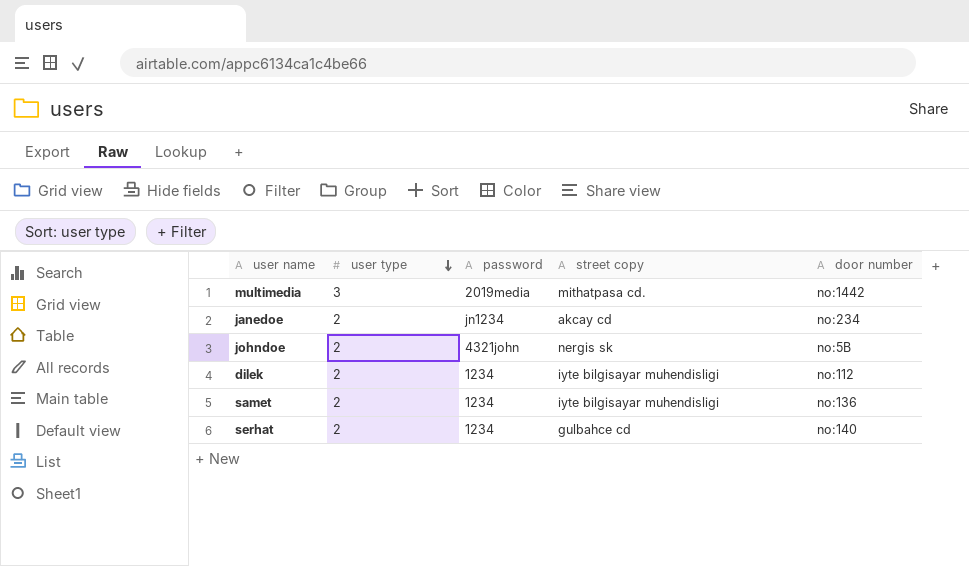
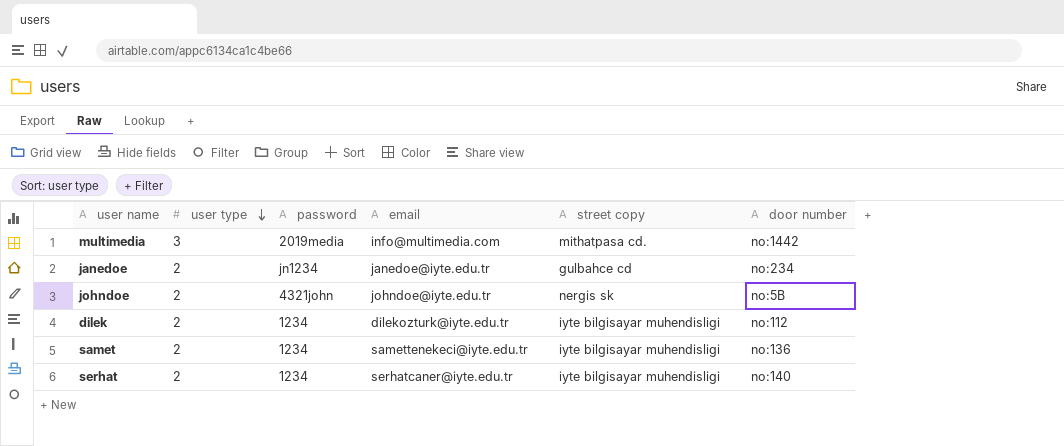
column email | position: none -> 4
janedoe | street copy: akcay cd -> gulbahce cd
serhat | street copy: gulbahce cd -> iyte bilgisayar muhendisligi

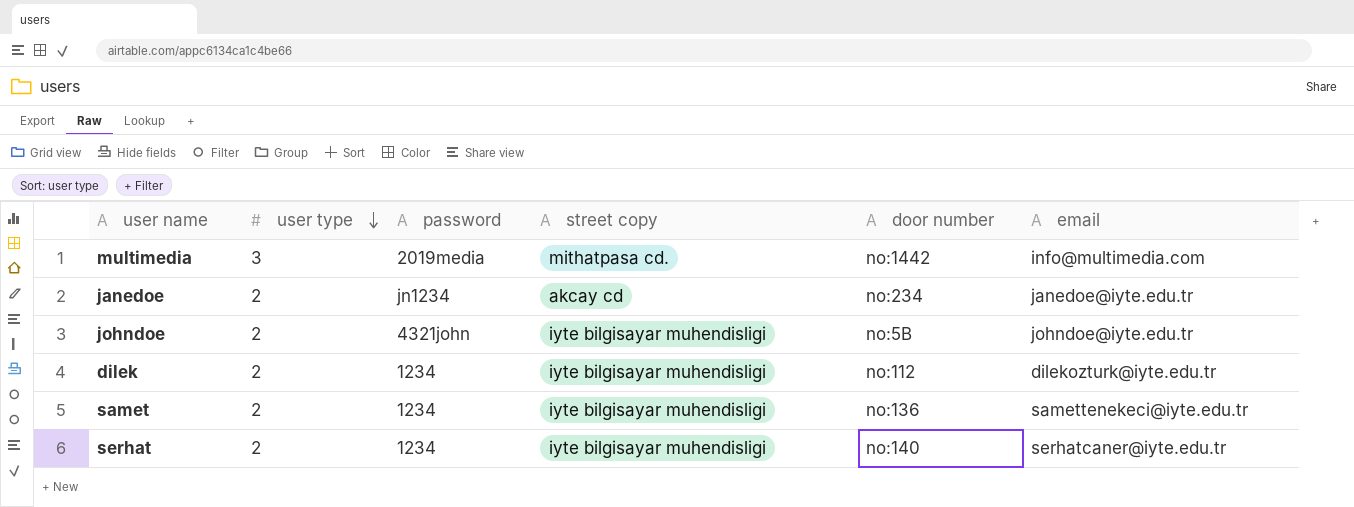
column email | position: 4 -> 6
janedoe | street copy: gulbahce cd -> akcay cd
johndoe | street copy: nergis sk -> iyte bilgisayar muhendisligi

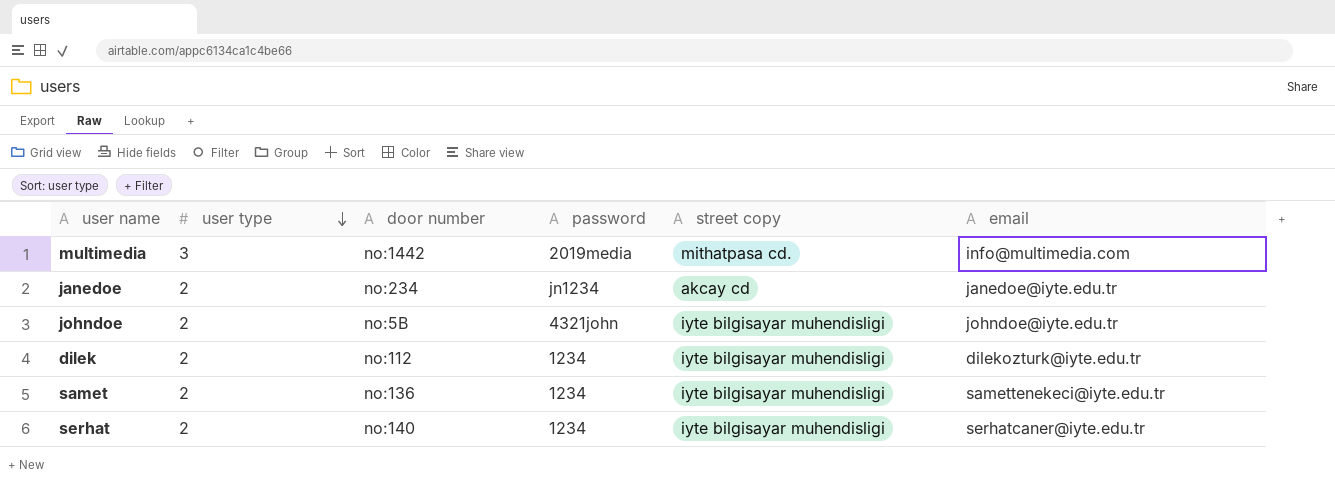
column door number | position: 5 -> 3

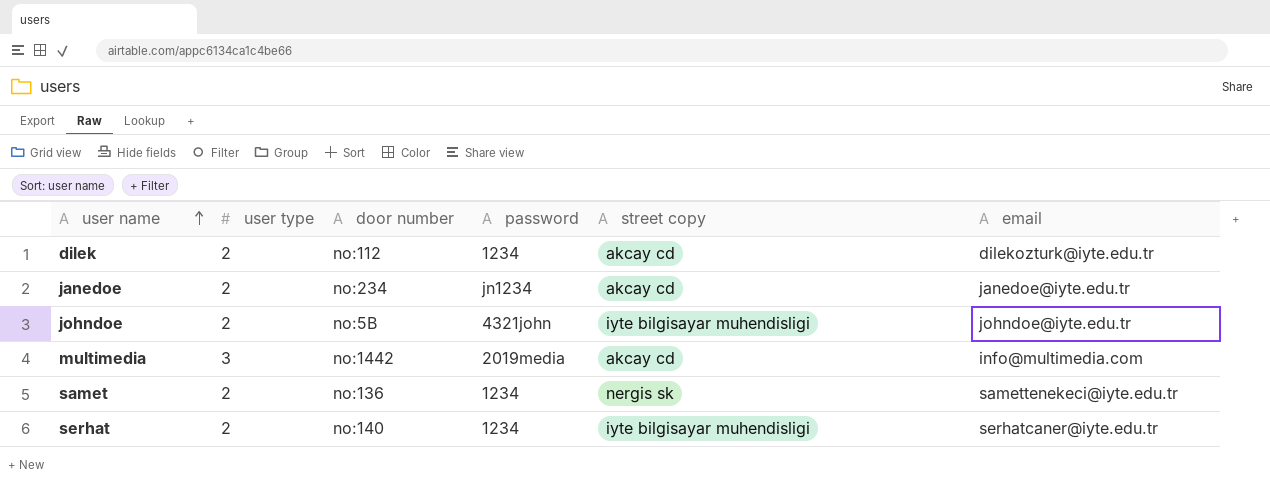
row order: user type descending -> user name ascending
dilek | street copy: iyte bilgisayar muhendisligi -> akcay cd
multimedia | street copy: mithatpasa cd. -> akcay cd
samet | street copy: iyte bilgisayar muhendisligi -> nergis sk

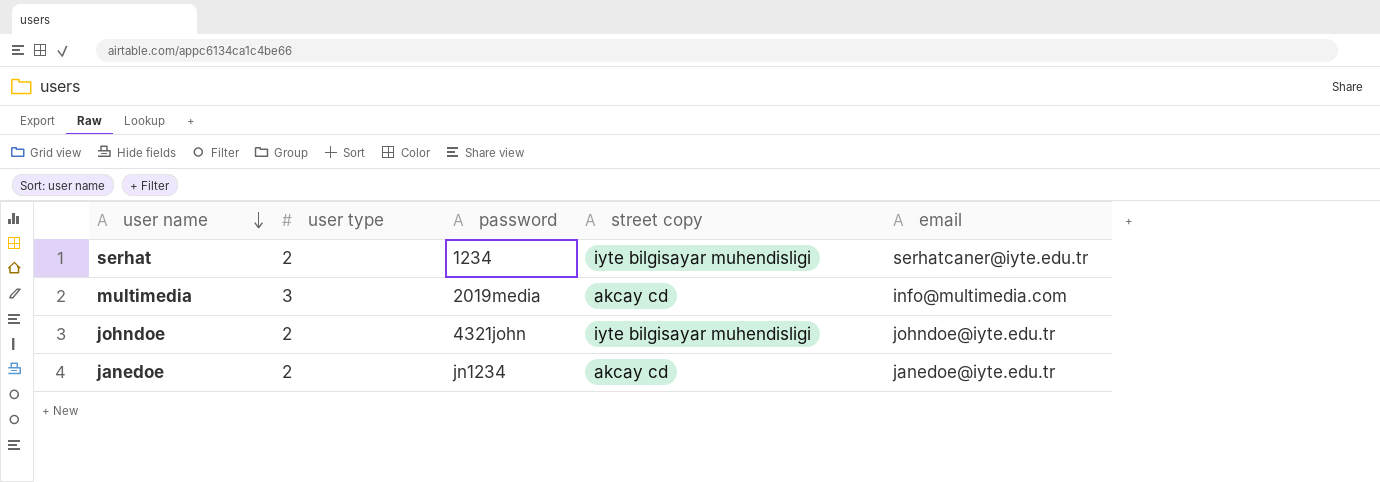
row order: user name ascending -> user name descending
column door number | position: 3 -> none
row dilek: 2 | no:112 | 1234 | akcay cd | dilekozturk@iyte.edu.tr -> none
row samet: 2 | no:136 | 1234 | nergis sk | samettenekeci@iyte.edu.tr -> none

